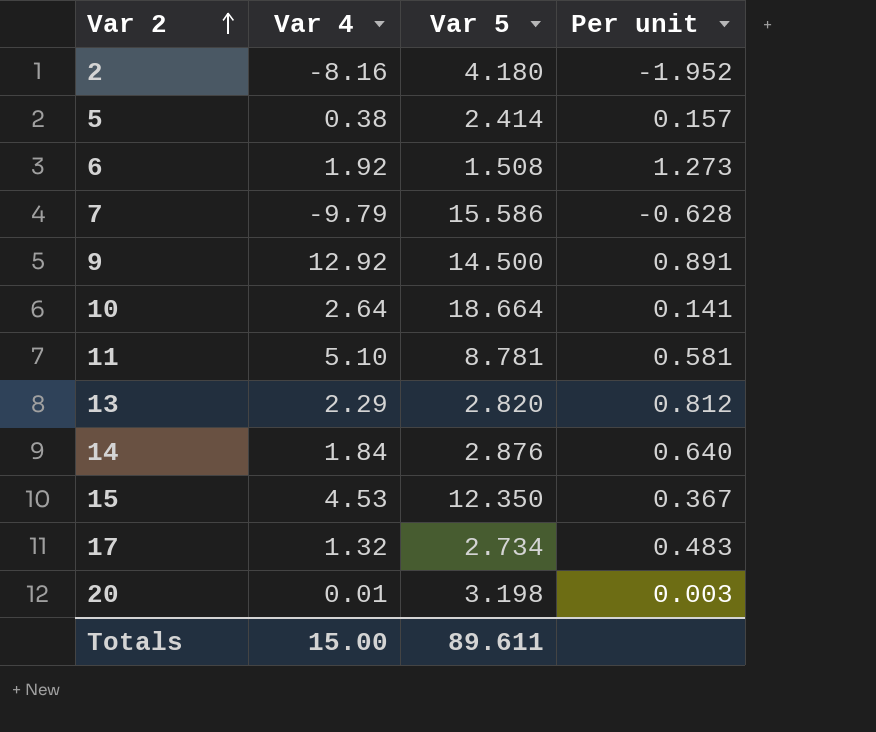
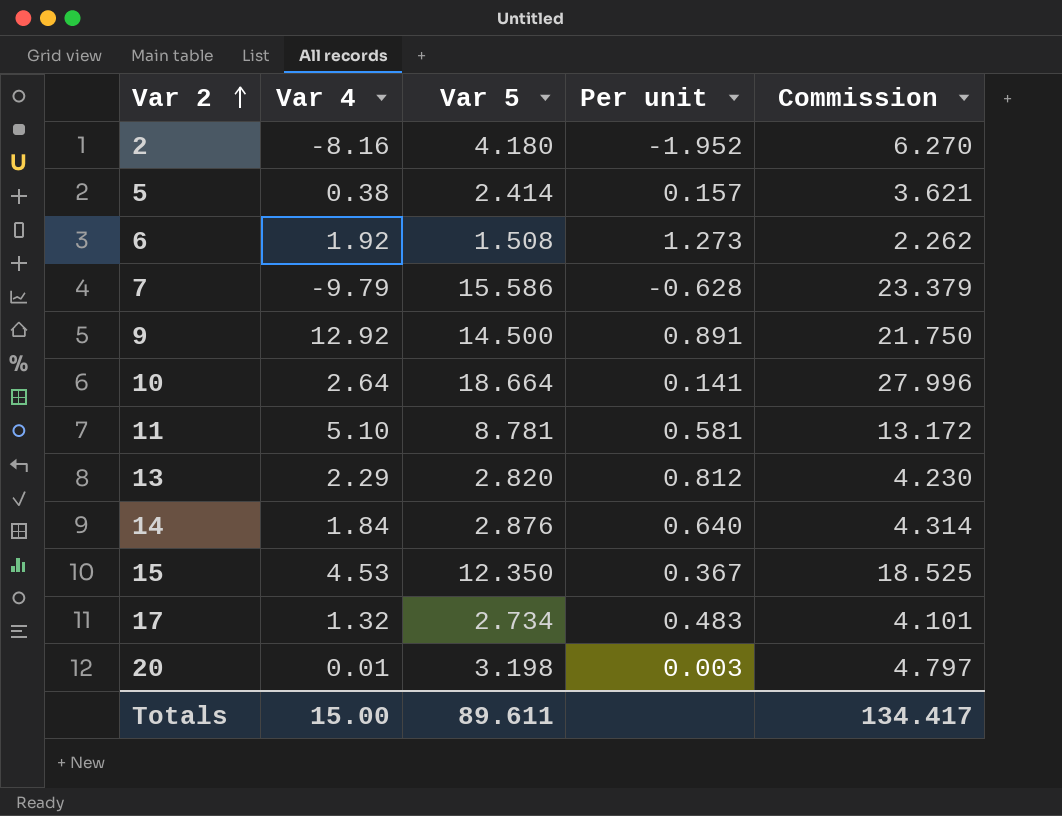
column Commission | formula: none -> [Var 5] * 1.5

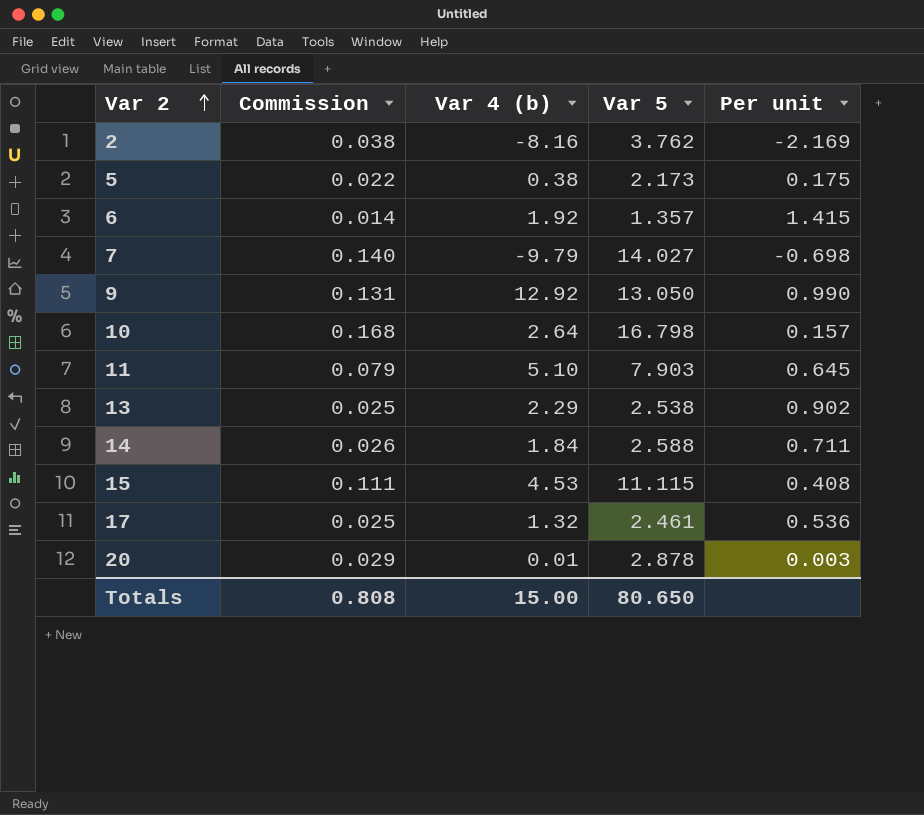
column Commission | formula: [Var 5] * 1.5 -> [Var 5] * 0.01
column Commission | position: 5 -> 2
column name: Var 4 -> Var 4 (b)
2 | Var 5: 4.180 -> 3.762
2 | Per unit: -1.952 -> -2.169
5 | Var 5: 2.414 -> 2.173
5 | Per unit: 0.157 -> 0.175
6 | Var 5: 1.508 -> 1.357
6 | Per unit: 1.273 -> 1.415
7 | Var 5: 15.586 -> 14.027
7 | Per unit: -0.628 -> -0.698
9 | Var 5: 14.500 -> 13.050
9 | Per unit: 0.891 -> 0.990
10 | Var 5: 18.664 -> 16.798
10 | Per unit: 0.141 -> 0.157
11 | Var 5: 8.781 -> 7.903
11 | Per unit: 0.581 -> 0.645
13 | Var 5: 2.820 -> 2.538
13 | Per unit: 0.812 -> 0.902
14 | Var 5: 2.876 -> 2.588
14 | Per unit: 0.640 -> 0.711
15 | Var 5: 12.350 -> 11.115
15 | Per unit: 0.367 -> 0.408
17 | Var 5: 2.734 -> 2.461
17 | Per unit: 0.483 -> 0.536
20 | Var 5: 3.198 -> 2.878
Totals | Commission: 134.417 -> 0.808
Totals | Var 5: 89.611 -> 80.650

